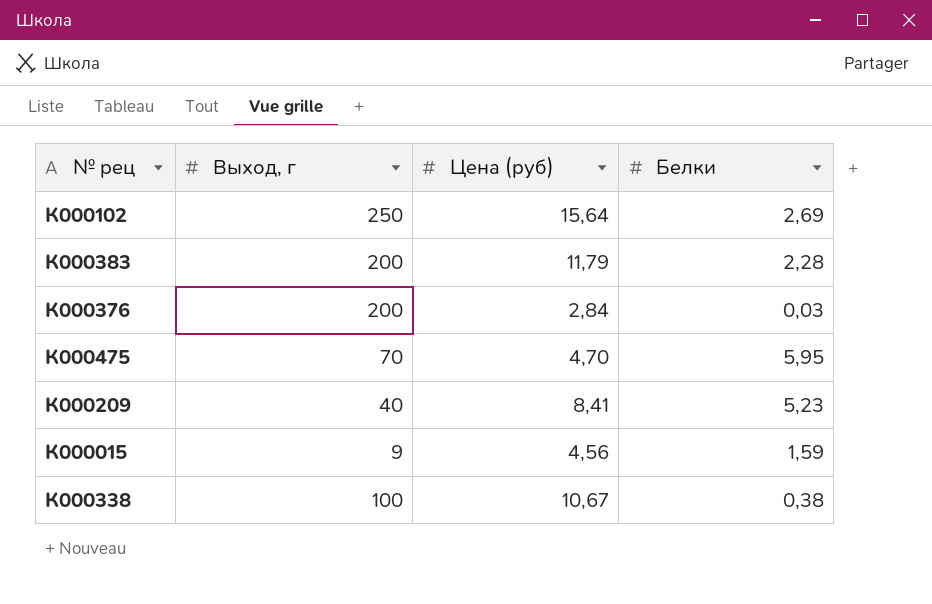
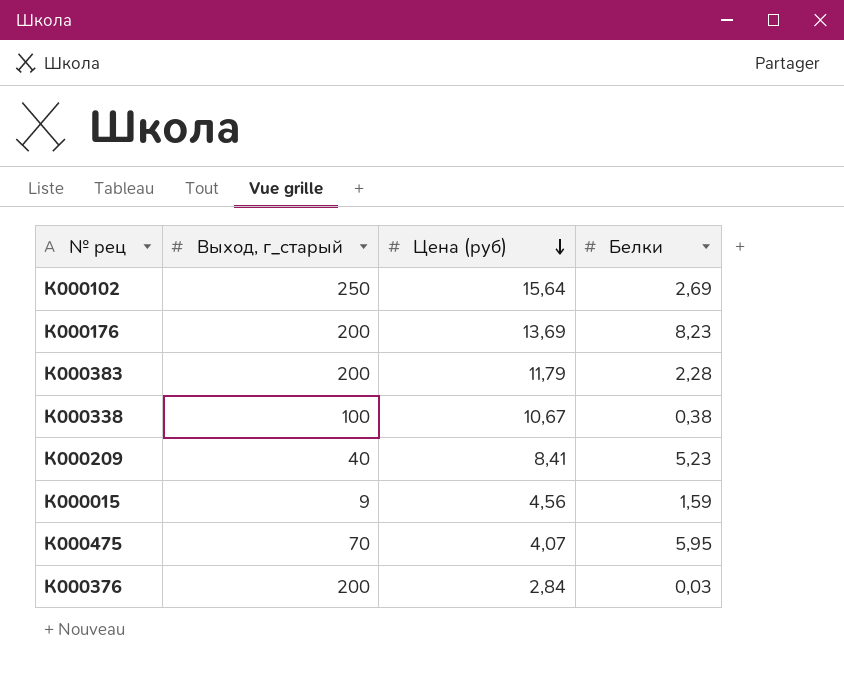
row order: none -> Цена (руб) descending
column name: Выход, г -> Выход, г_старый
row К000176: none -> 200 | 13,69 | 8,23
К000475 | Цена (руб): 4,70 -> 4,07

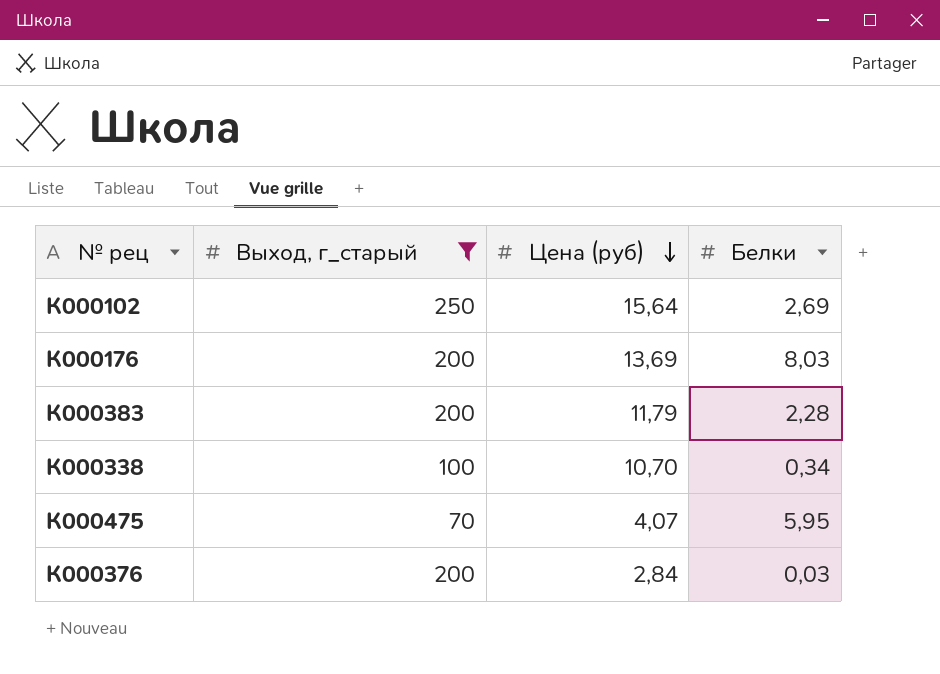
filter: none -> Выход, г_старый >= 70
К000176 | Белки: 8,23 -> 8,03
К000338 | Цена (руб): 10,67 -> 10,70
К000338 | Белки: 0,38 -> 0,34

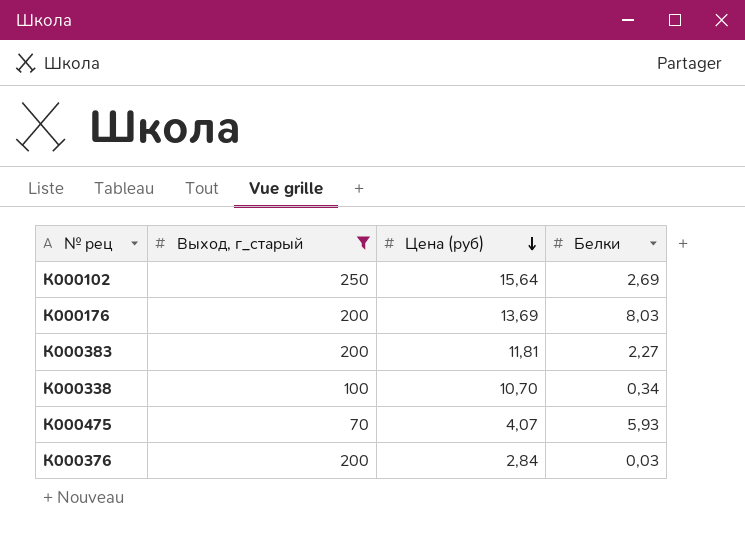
К000383 | Цена (руб): 11,79 -> 11,81
К000383 | Белки: 2,28 -> 2,27
К000475 | Белки: 5,95 -> 5,93

